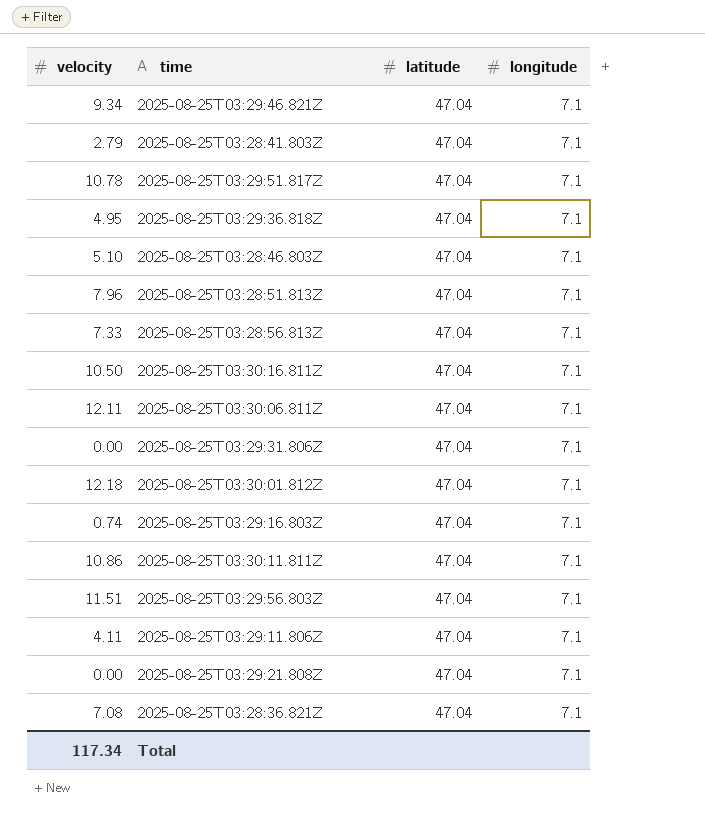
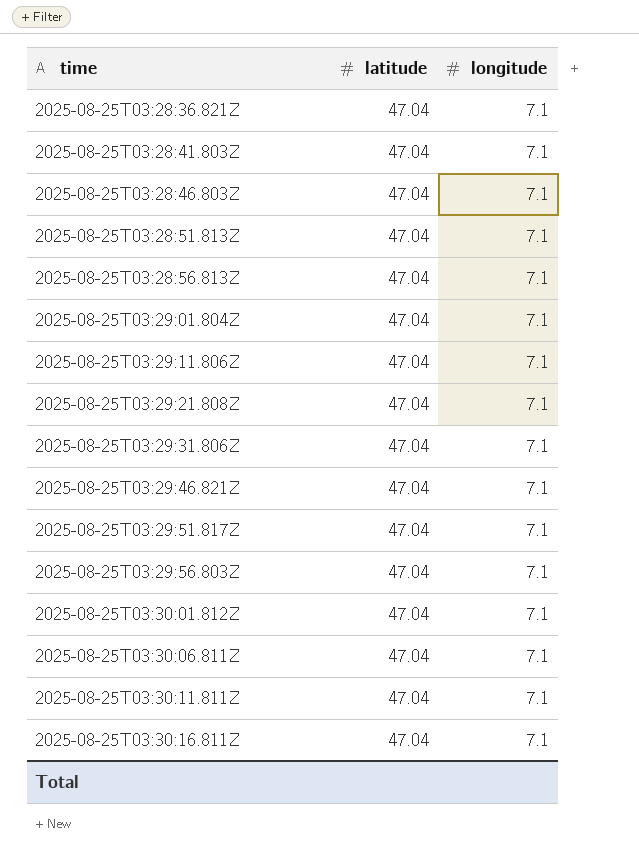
row order: none -> time ascending
column velocity | position: 1 -> none
row 2025-08-25T03:29:36.818Z: 4.95 | 47.04 | 7.1 -> none
row 2025-08-25T03:29:16.803Z: 0.74 | 47.04 | 7.1 -> none
row 2025-08-25T03:29:01.804Z: none -> 47.04 | 7.1

